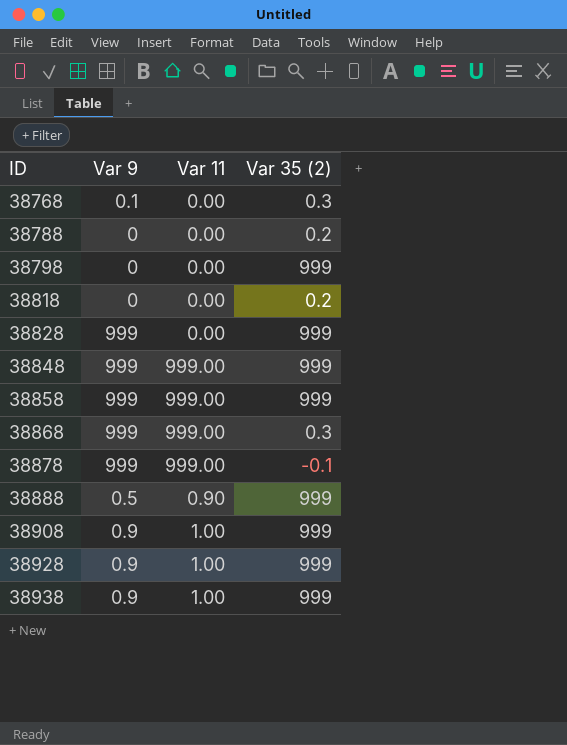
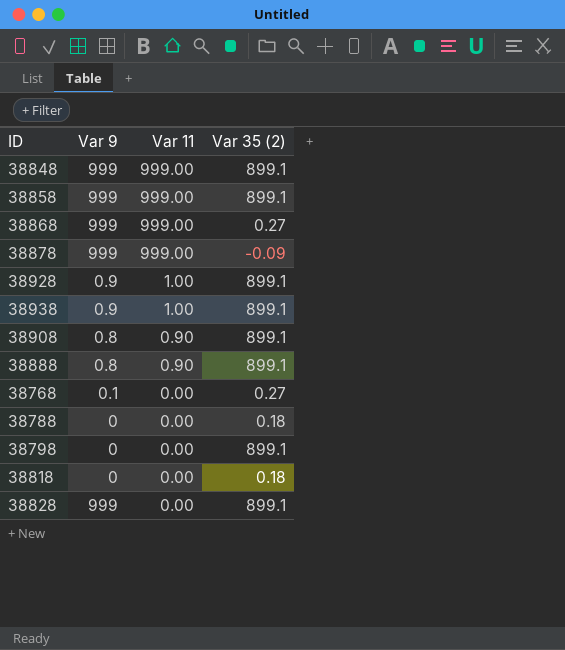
row order: ID ascending -> Var 11 descending
38848 | Var 35 (2): 999 -> 899.1
38858 | Var 35 (2): 999 -> 899.1
38868 | Var 35 (2): 0.3 -> 0.27
38878 | Var 35 (2): -0.1 -> -0.09
38928 | Var 35 (2): 999 -> 899.1
38938 | Var 35 (2): 999 -> 899.1
38908 | Var 9: 0.9 -> 0.8
38908 | Var 11: 1.00 -> 0.90
38908 | Var 35 (2): 999 -> 899.1
38888 | Var 9: 0.5 -> 0.8
38888 | Var 35 (2): 999 -> 899.1
38768 | Var 35 (2): 0.3 -> 0.27
38788 | Var 35 (2): 0.2 -> 0.18
38798 | Var 35 (2): 999 -> 899.1
38818 | Var 35 (2): 0.2 -> 0.18
38828 | Var 35 (2): 999 -> 899.1

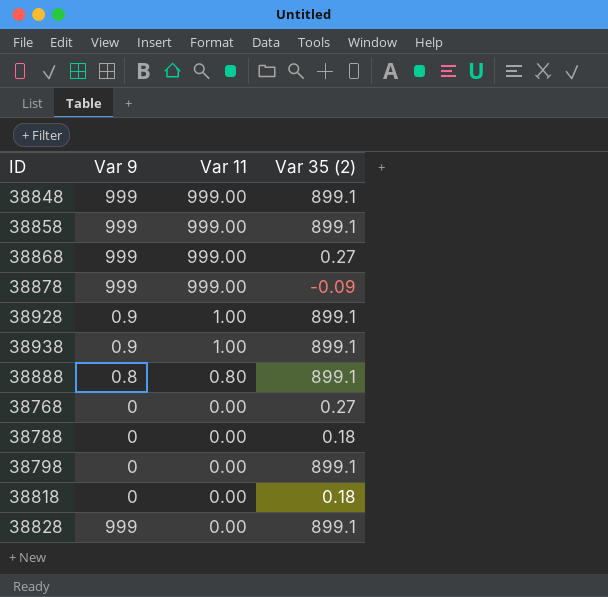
row 38908: 0.8 | 0.90 | 899.1 -> none
38888 | Var 11: 0.90 -> 0.80
38768 | Var 9: 0.1 -> 0

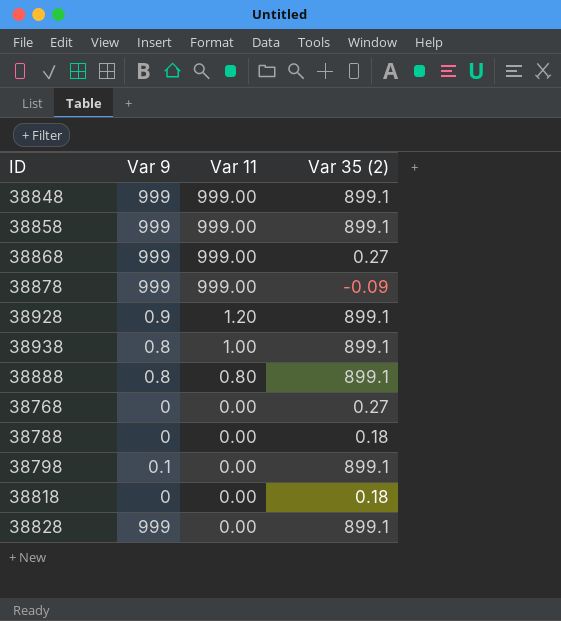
38928 | Var 11: 1.00 -> 1.20
38938 | Var 9: 0.9 -> 0.8
38798 | Var 9: 0 -> 0.1

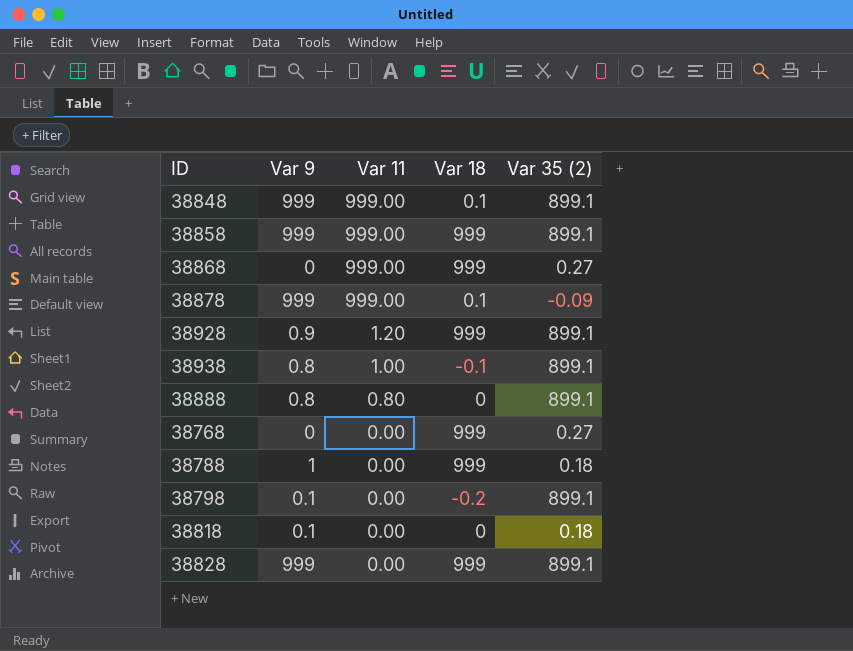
column Var 18 | position: none -> 4
38868 | Var 9: 999 -> 0
38788 | Var 9: 0 -> 1
38818 | Var 9: 0 -> 0.1

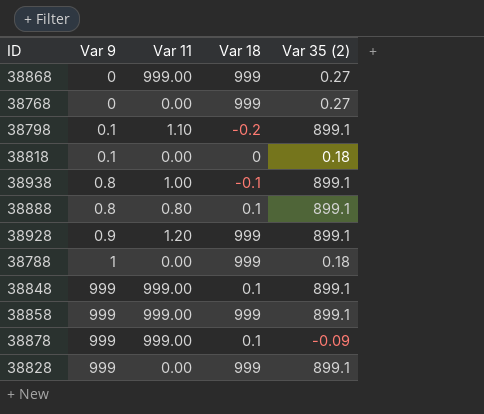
row order: Var 11 descending -> Var 9 ascending
38798 | Var 11: 0.00 -> 1.10
38888 | Var 18: 0 -> 0.1

